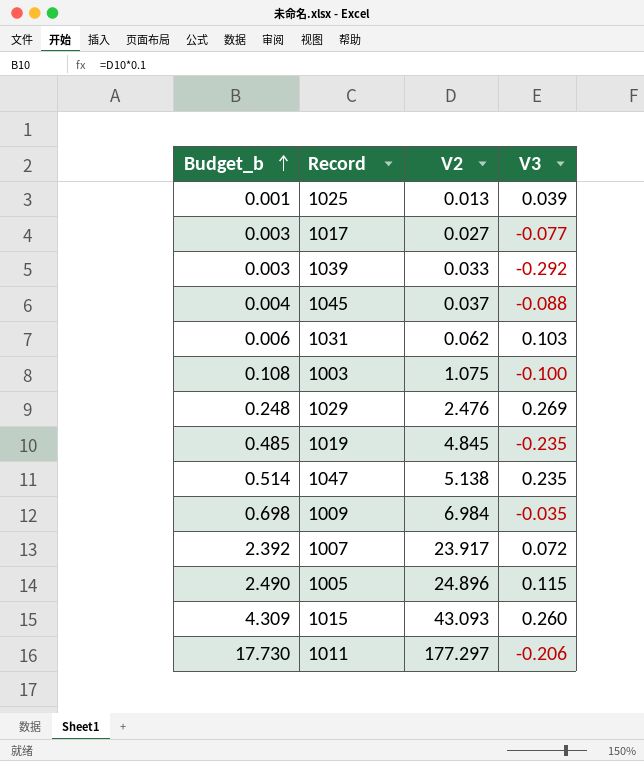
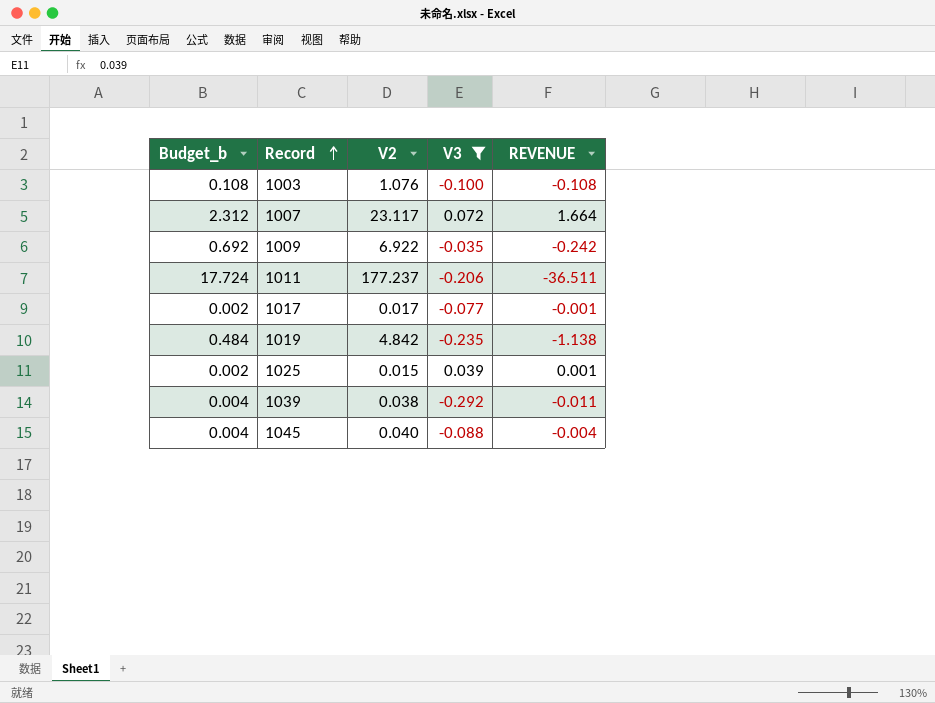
filter: none -> V3 <= 0.072
row order: Budget_b ascending -> Record ascending
column REVENUE | formula: none -> [V2] * [V3]
1003 | V2: 1.075 -> 1.076
1007 | Budget_b: 2.392 -> 2.312
1007 | V2: 23.917 -> 23.117
1009 | Budget_b: 0.698 -> 0.692
1009 | V2: 6.984 -> 6.922
1011 | Budget_b: 17.730 -> 17.724
1011 | V2: 177.297 -> 177.237
1017 | Budget_b: 0.003 -> 0.002
1017 | V2: 0.027 -> 0.017
1019 | Budget_b: 0.485 -> 0.484
1019 | V2: 4.845 -> 4.842
1025 | Budget_b: 0.001 -> 0.002
1025 | V2: 0.013 -> 0.015
1039 | Budget_b: 0.003 -> 0.004
1039 | V2: 0.033 -> 0.038
1045 | V2: 0.037 -> 0.040

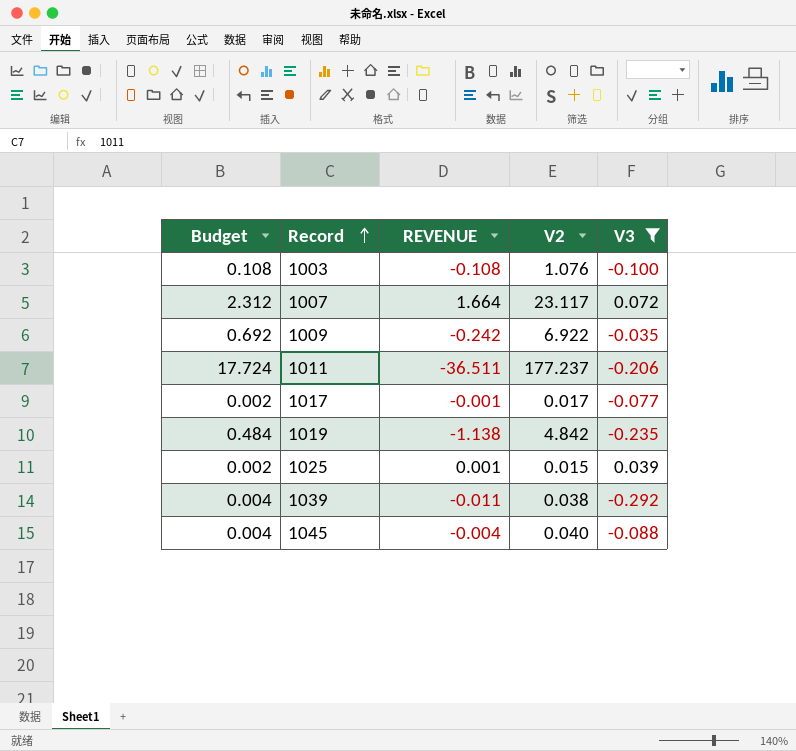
column name: Budget_b -> Budget
column REVENUE | position: 5 -> 3

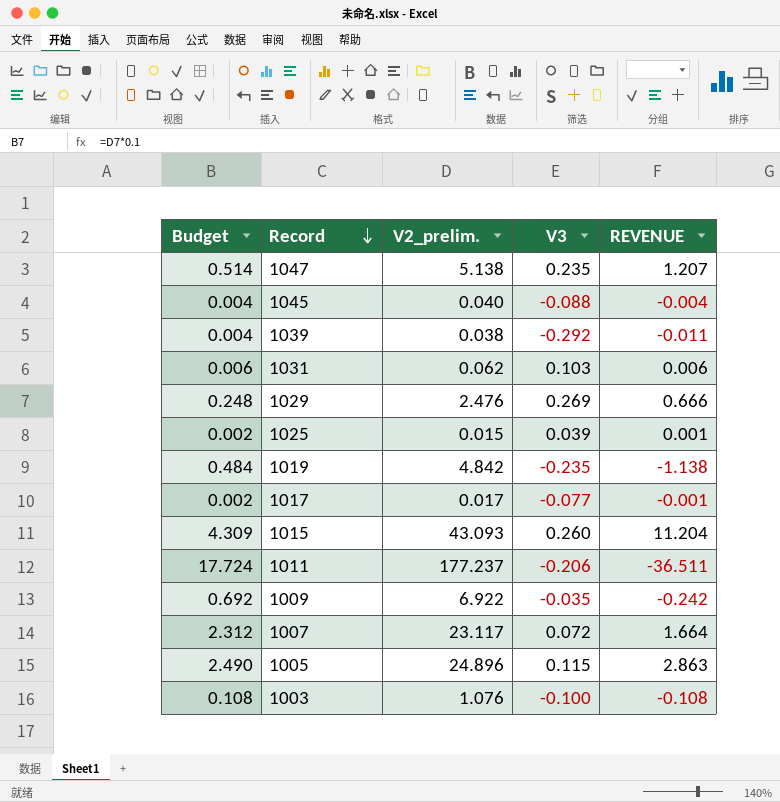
filter: V3 <= 0.072 -> none
row order: Record ascending -> Record descending
column name: V2 -> V2_prelim.
column REVENUE | position: 3 -> 5

